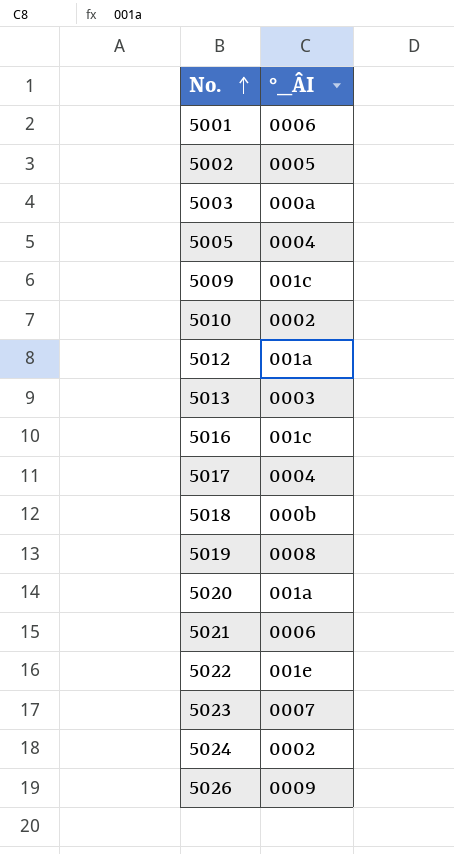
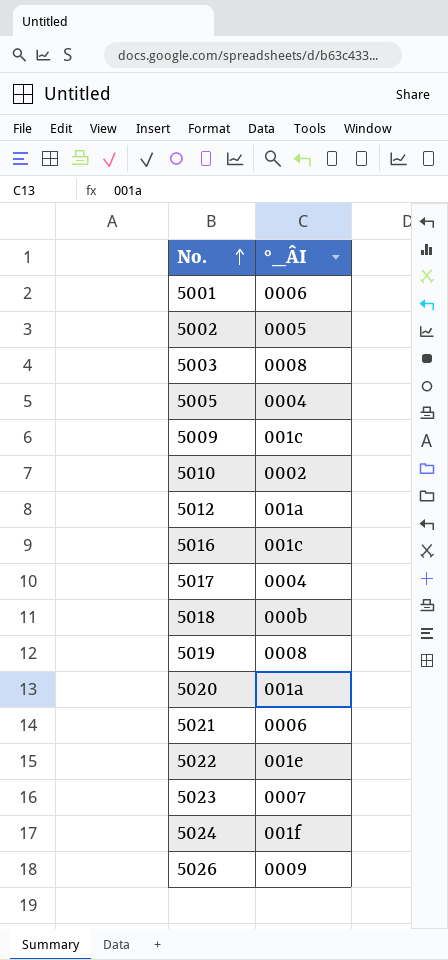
row 5013: 0003 -> none
5003 | °_ÂI: 000a -> 0008
5024 | °_ÂI: 0002 -> 001f

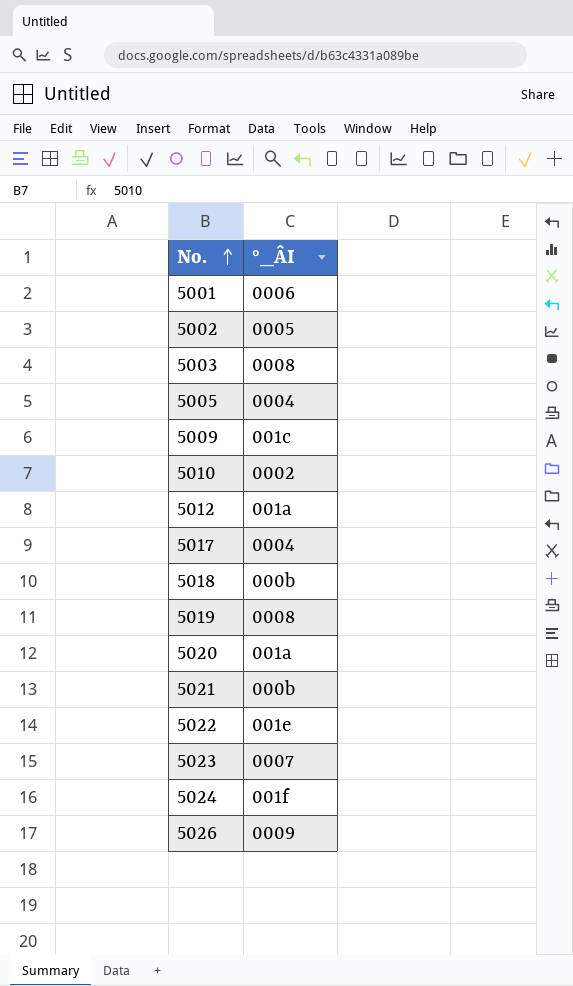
row 5016: 001c -> none
5021 | °_ÂI: 0006 -> 000b

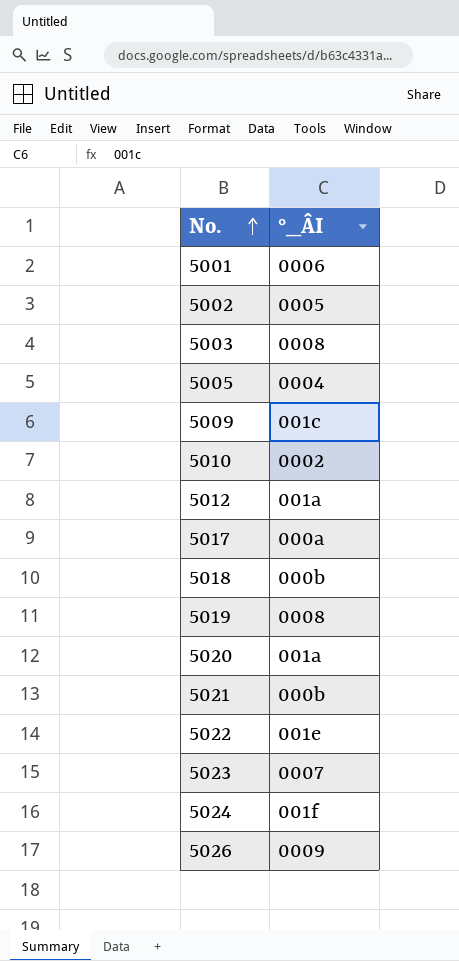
5017 | °_ÂI: 0004 -> 000a

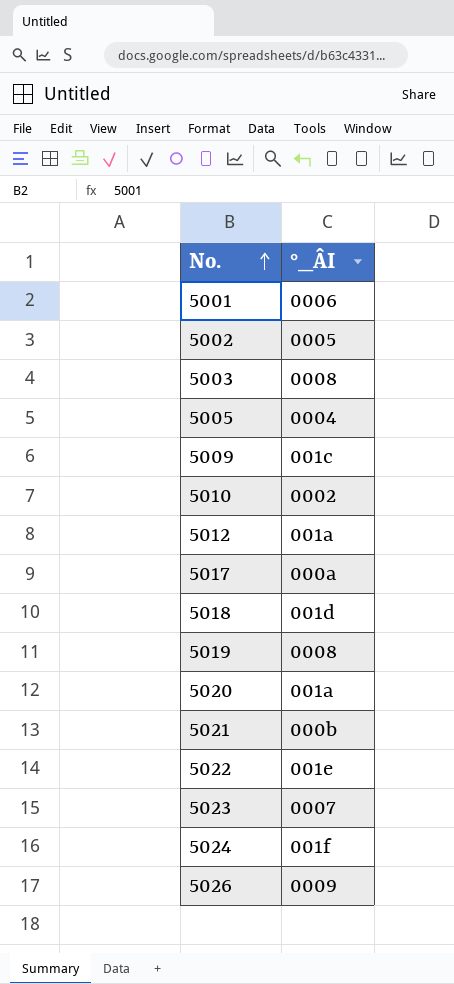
5018 | °_ÂI: 000b -> 001d

